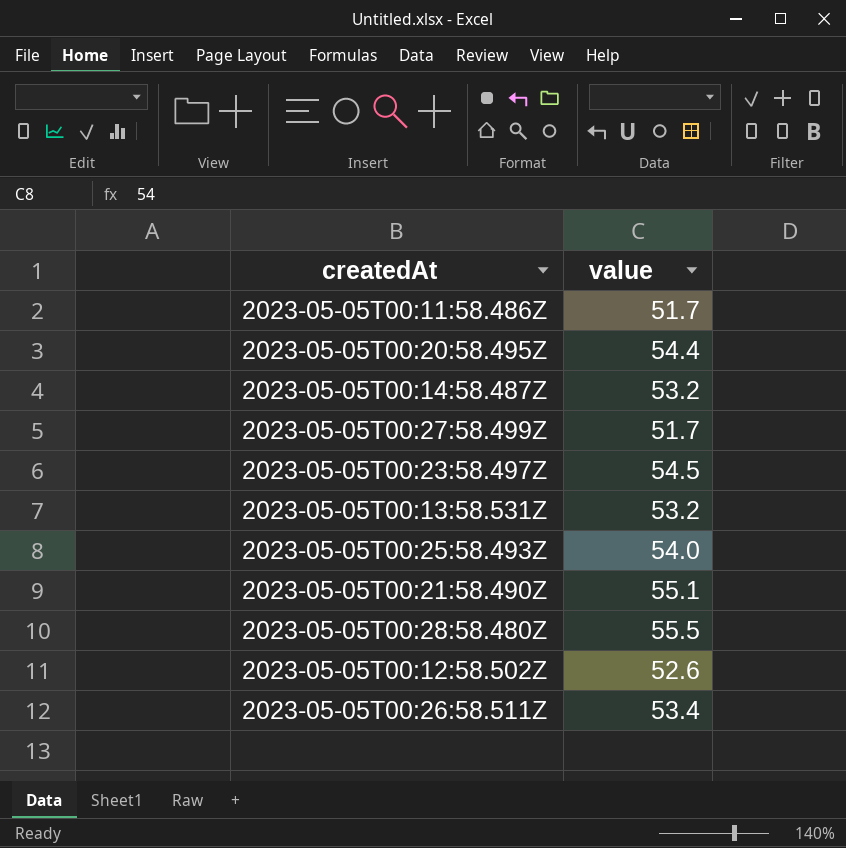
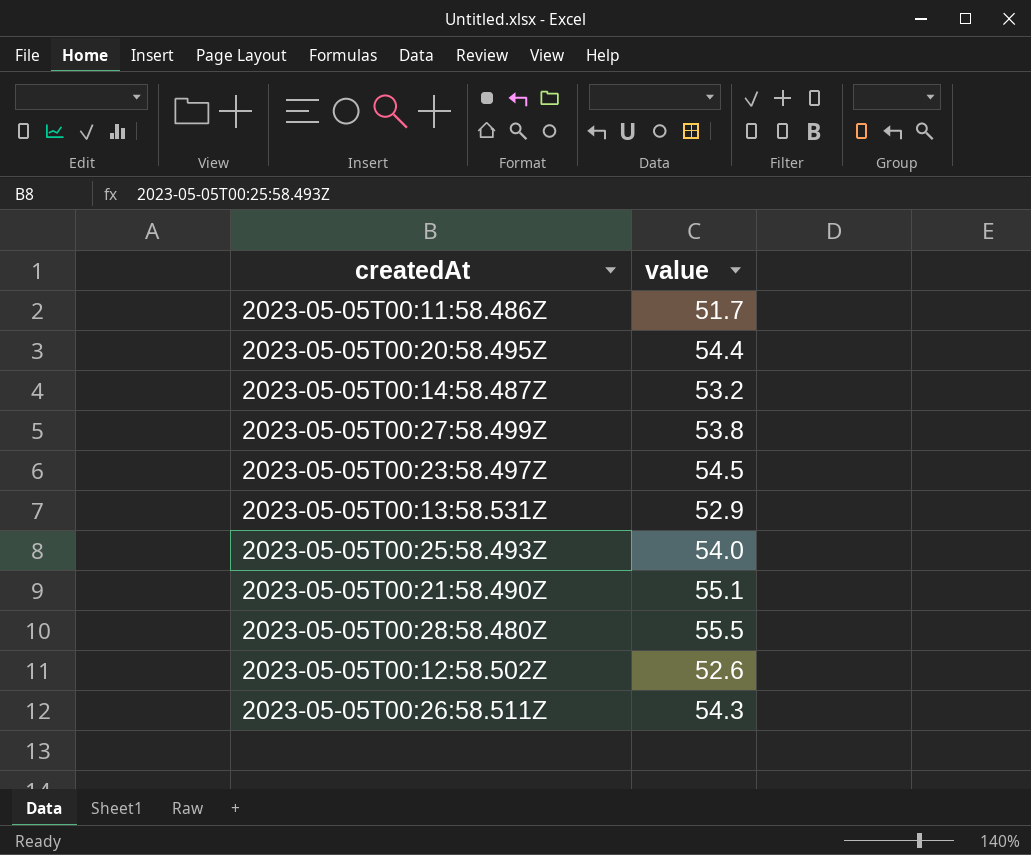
2023-05-05T00:27:58.499Z | value: 51.7 -> 53.8
2023-05-05T00:13:58.531Z | value: 53.2 -> 52.9
2023-05-05T00:26:58.511Z | value: 53.4 -> 54.3

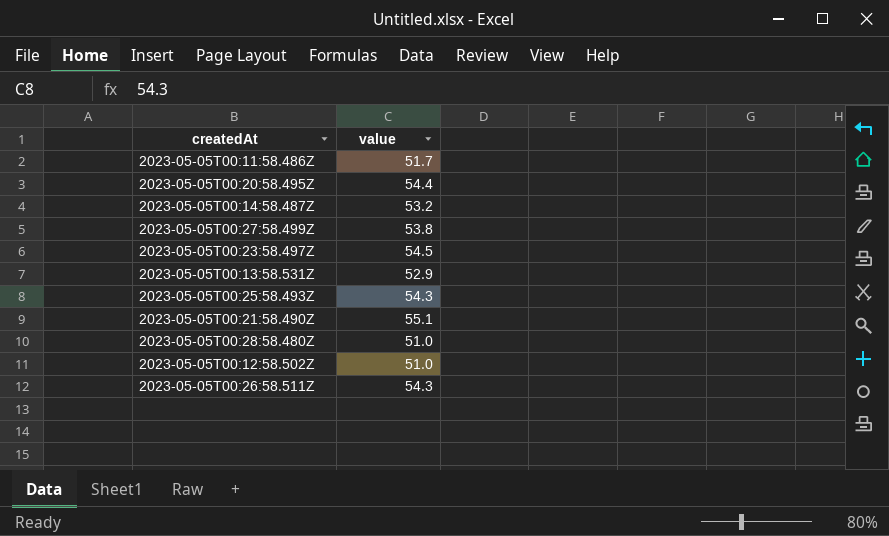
2023-05-05T00:25:58.493Z | value: 54.0 -> 54.3
2023-05-05T00:28:58.480Z | value: 55.5 -> 51.0
2023-05-05T00:12:58.502Z | value: 52.6 -> 51.0

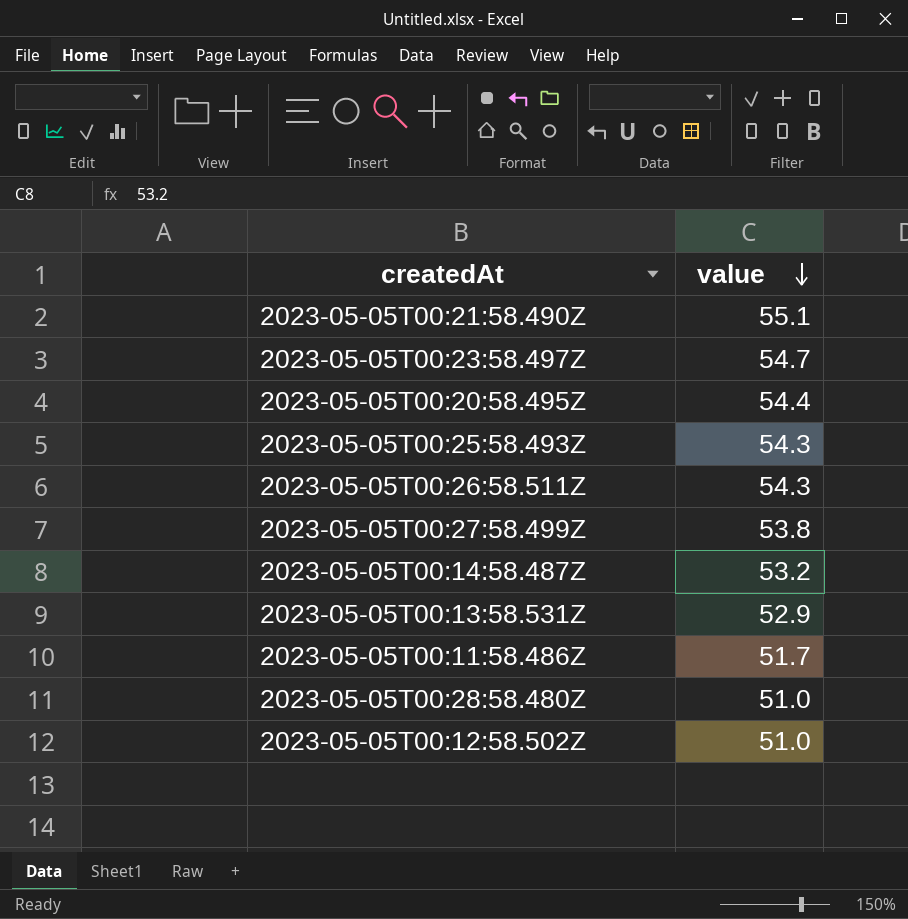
row order: none -> value descending
2023-05-05T00:23:58.497Z | value: 54.5 -> 54.7

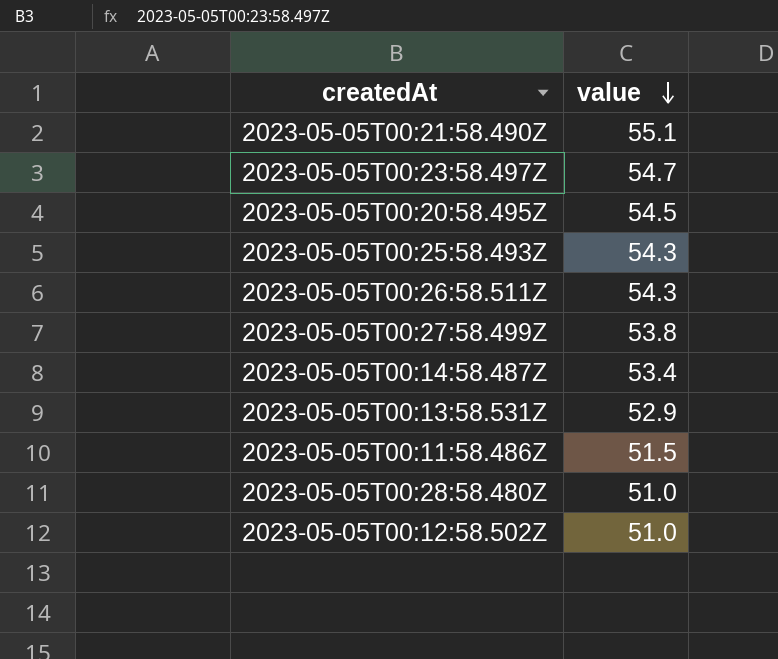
2023-05-05T00:20:58.495Z | value: 54.4 -> 54.5
2023-05-05T00:14:58.487Z | value: 53.2 -> 53.4
2023-05-05T00:11:58.486Z | value: 51.7 -> 51.5

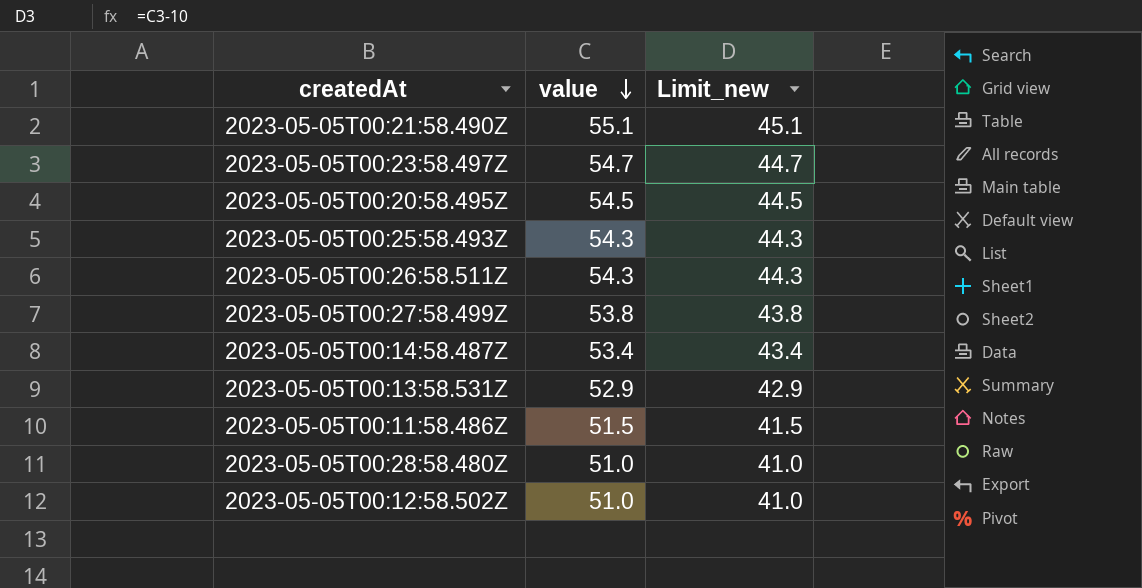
column Limit_new | formula: none -> [value] - 10

